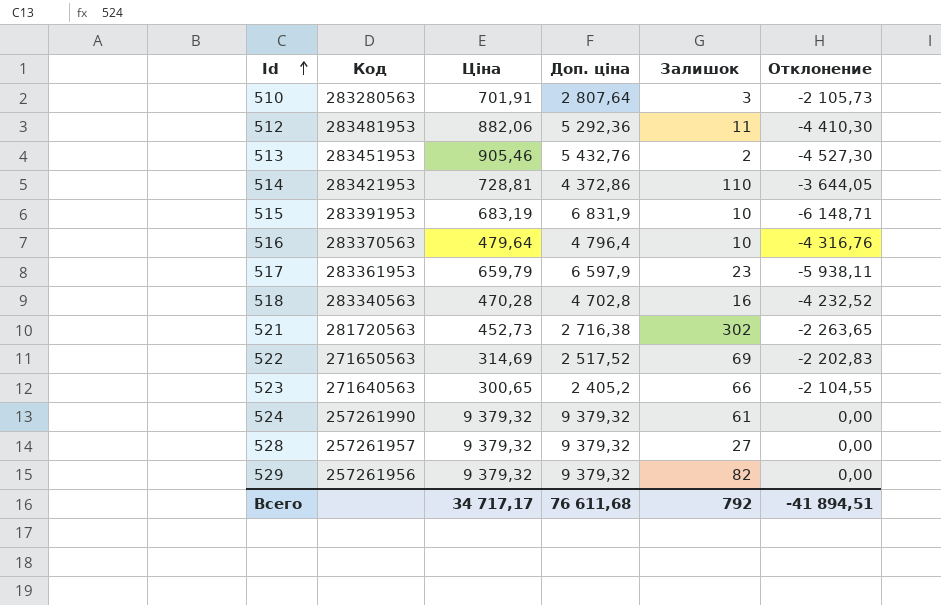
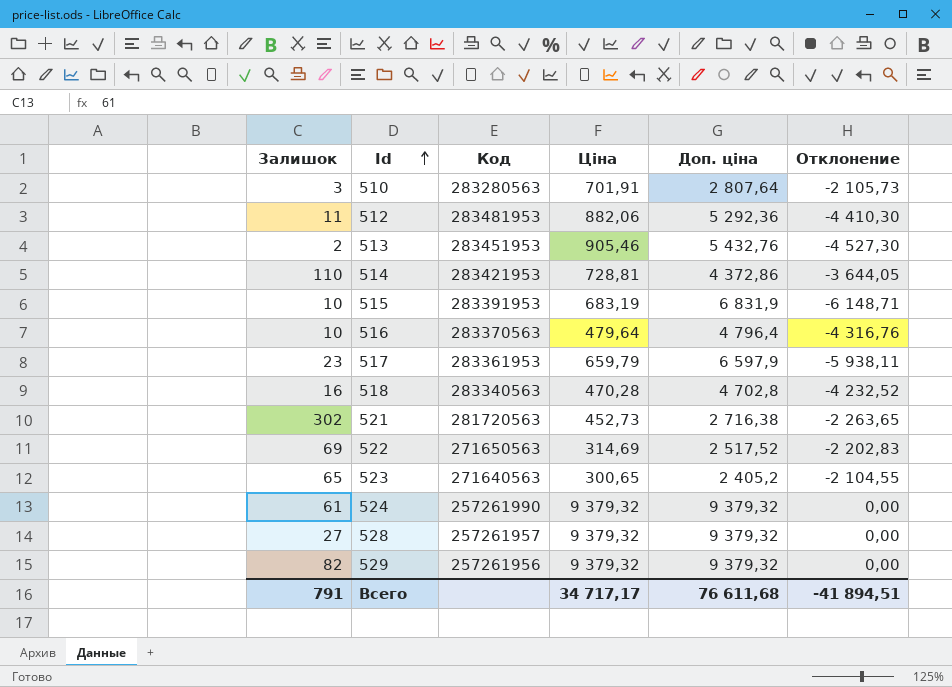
column Залишок | position: 5 -> 1
523 | Залишок: 66 -> 65
Всего | Залишок: 792 -> 791

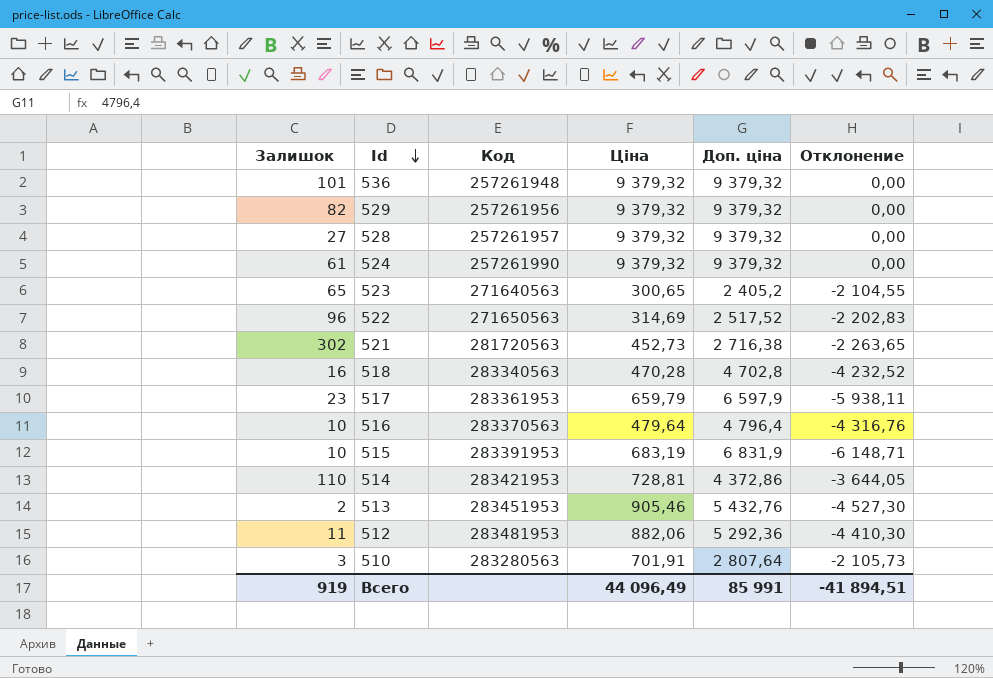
row order: Id ascending -> Id descending
row 536: none -> 101 | 257261948 | 9 379,32 | 9 379,32 | 0,00
522 | Залишок: 69 -> 96
Всего | Залишок: 791 -> 919
Всего | Ціна: 34 717,17 -> 44 096,49
Всего | Доп. ціна: 76 611,68 -> 85 991

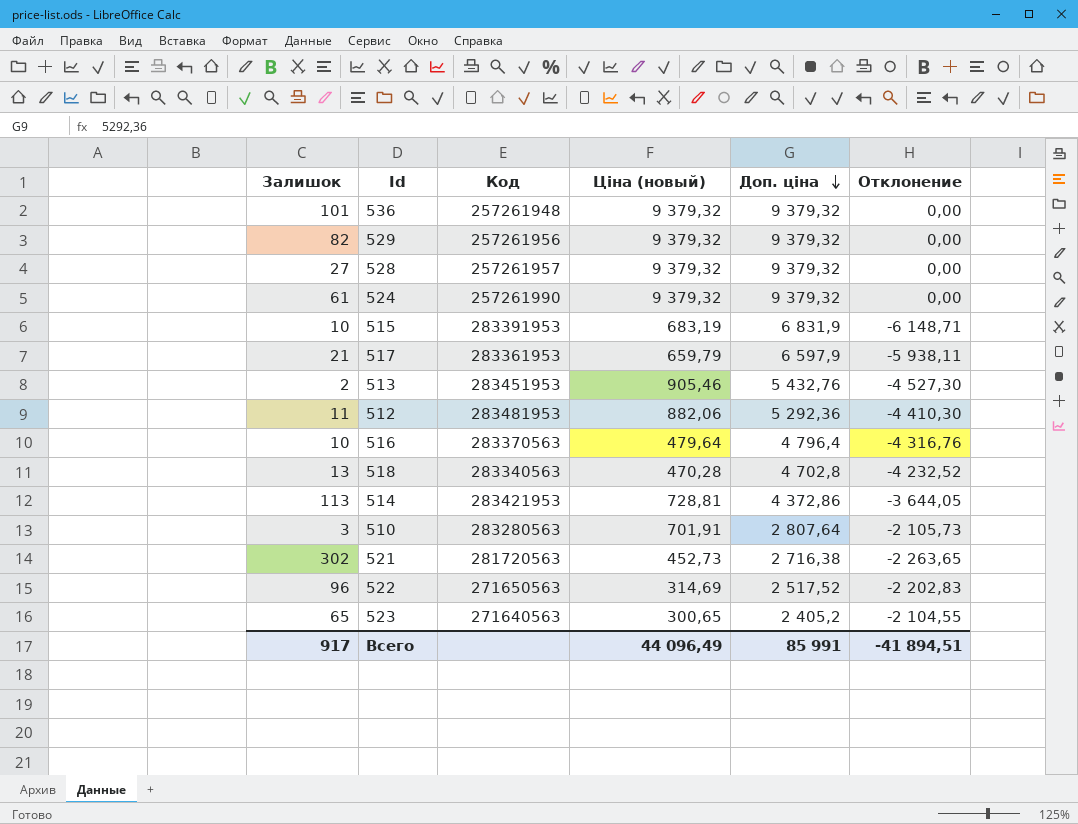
row order: Id descending -> Доп. ціна descending
column name: Ціна -> Ціна (новый)
517 | Залишок: 23 -> 21
518 | Залишок: 16 -> 13
514 | Залишок: 110 -> 113
Всего | Залишок: 919 -> 917

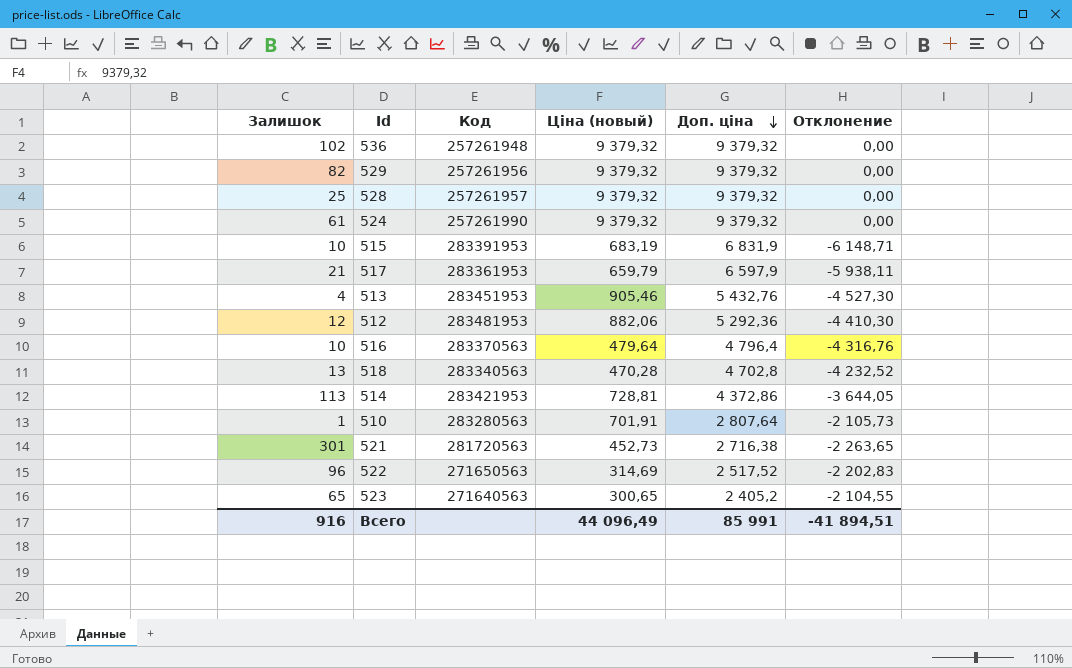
536 | Залишок: 101 -> 102
528 | Залишок: 27 -> 25
513 | Залишок: 2 -> 4
512 | Залишок: 11 -> 12
510 | Залишок: 3 -> 1
521 | Залишок: 302 -> 301
Всего | Залишок: 917 -> 916

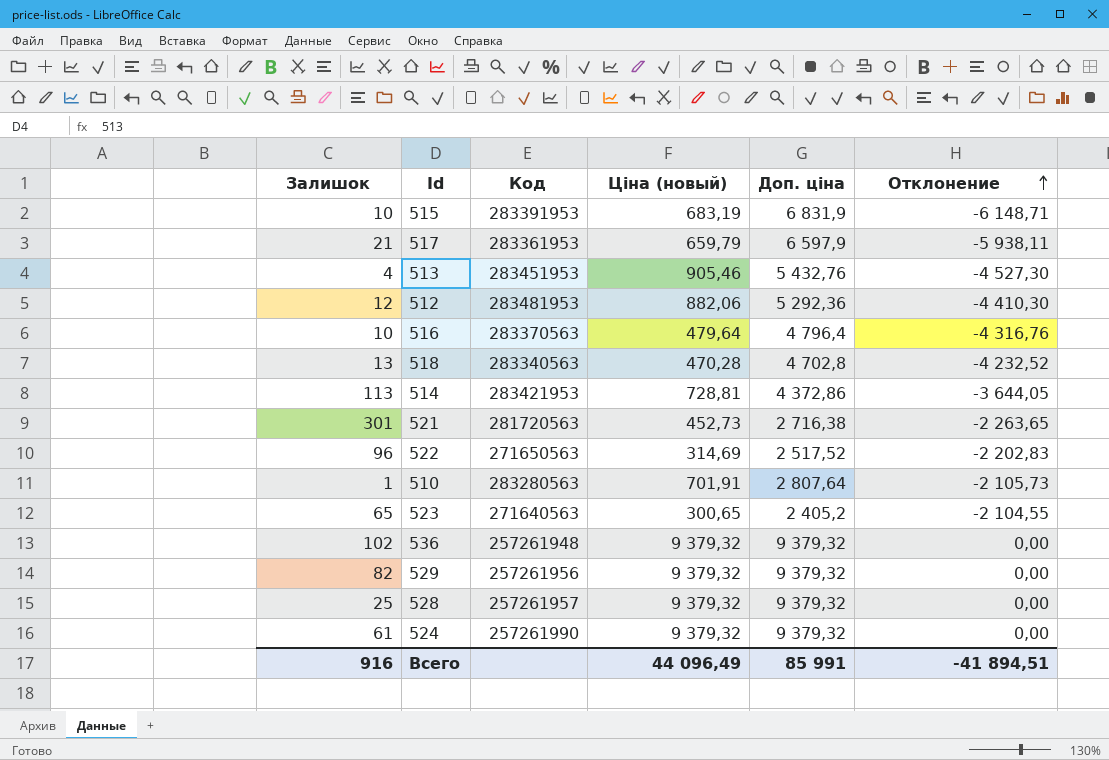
row order: Доп. ціна descending -> Отклонение ascending

